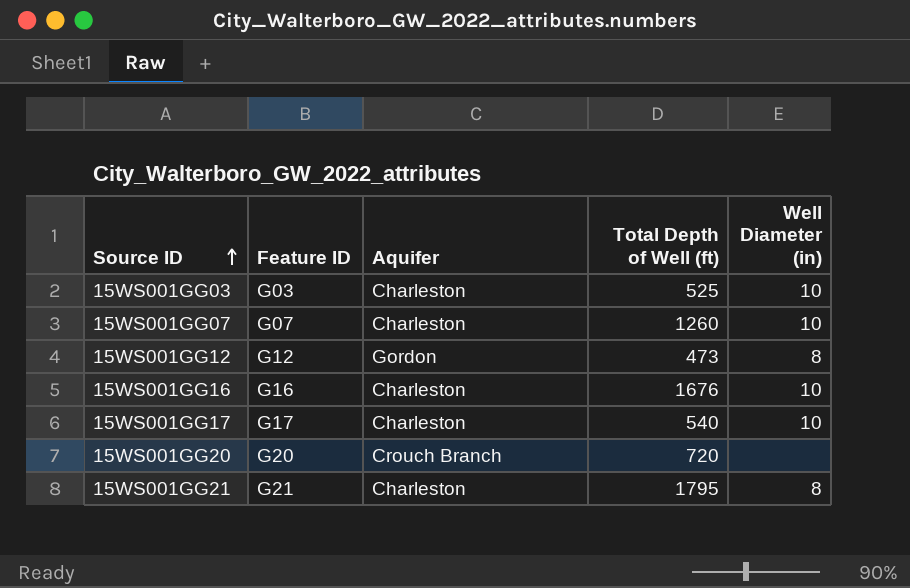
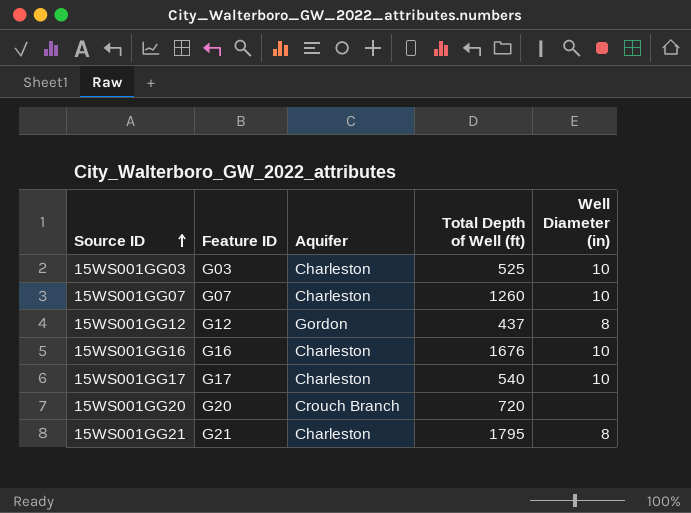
15WS001GG12 | Total Depth of Well (ft): 473 -> 437

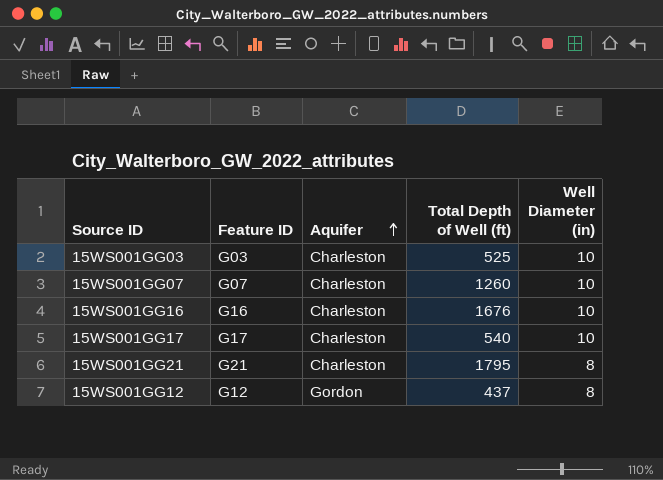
row order: Source ID ascending -> Aquifer ascending
row 15WS001GG20: G20 | Crouch Branch | 720 | none -> none

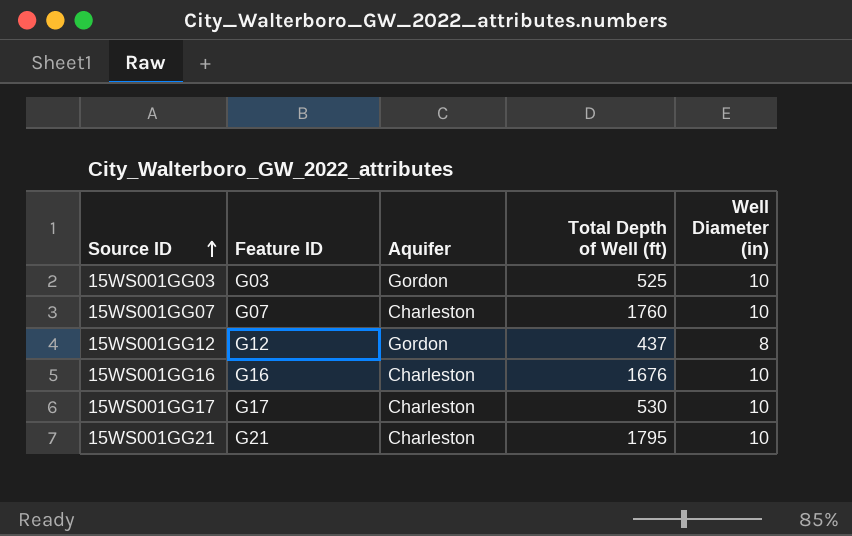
row order: Aquifer ascending -> Source ID ascending
15WS001GG03 | Aquifer: Charleston -> Gordon
15WS001GG07 | Total Depth of Well (ft): 1260 -> 1760
15WS001GG17 | Total Depth of Well (ft): 540 -> 530
15WS001GG21 | Well Diameter (in): 8 -> 10

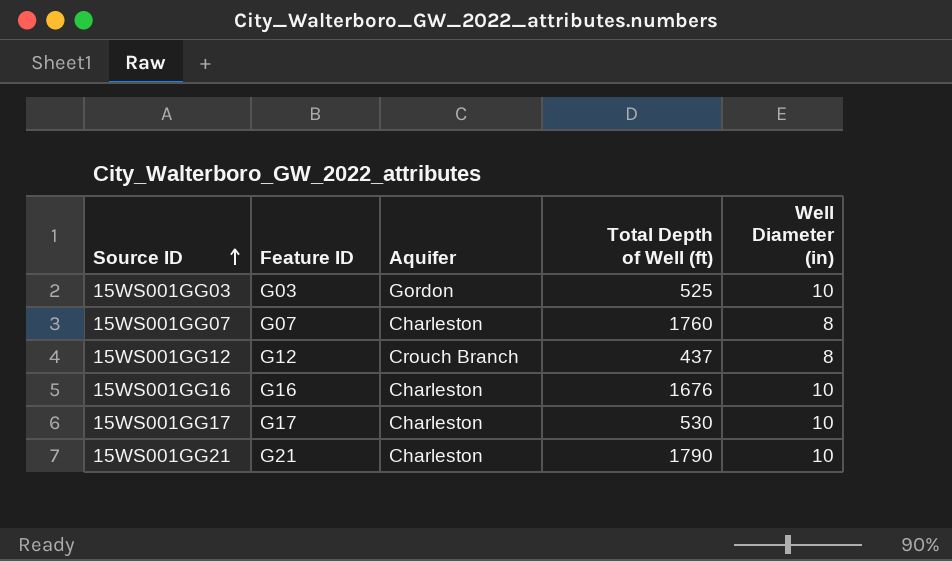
15WS001GG07 | Well Diameter (in): 10 -> 8
15WS001GG12 | Aquifer: Gordon -> Crouch Branch
15WS001GG21 | Total Depth of Well (ft): 1795 -> 1790

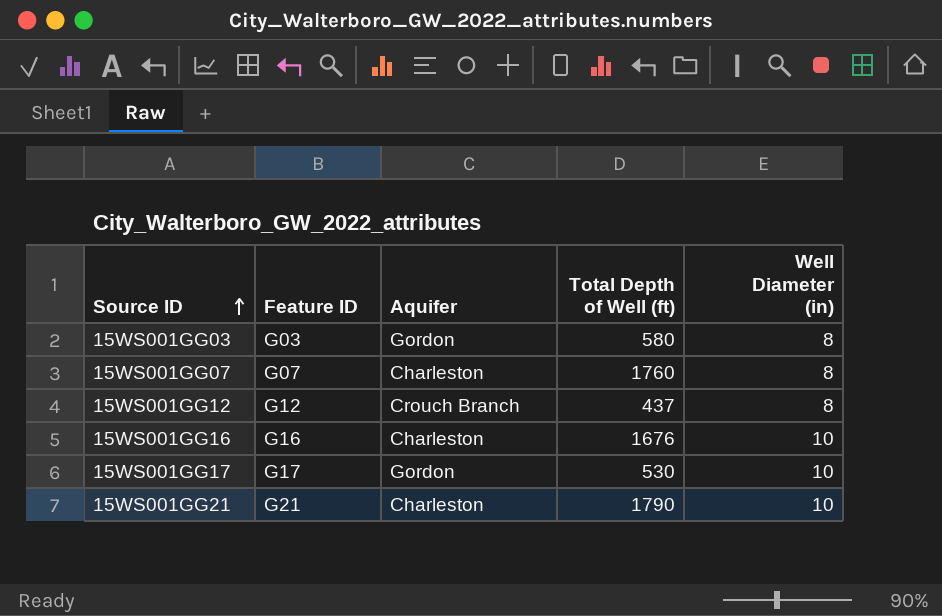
15WS001GG03 | Total Depth of Well (ft): 525 -> 580
15WS001GG03 | Well Diameter (in): 10 -> 8
15WS001GG17 | Aquifer: Charleston -> Gordon

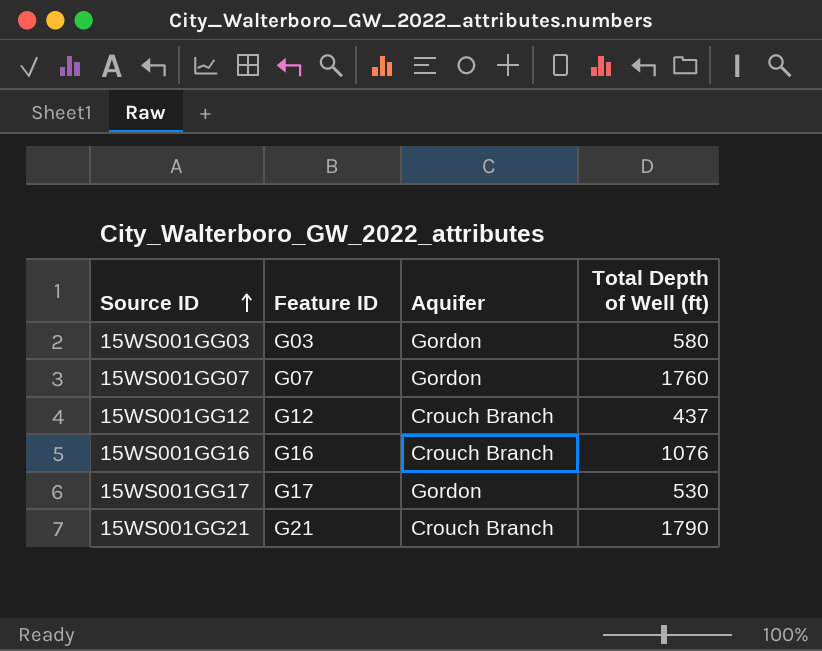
column Well Diameter (in) | position: 5 -> none
15WS001GG07 | Aquifer: Charleston -> Gordon
15WS001GG16 | Aquifer: Charleston -> Crouch Branch
15WS001GG16 | Total Depth of Well (ft): 1676 -> 1076
15WS001GG21 | Aquifer: Charleston -> Crouch Branch

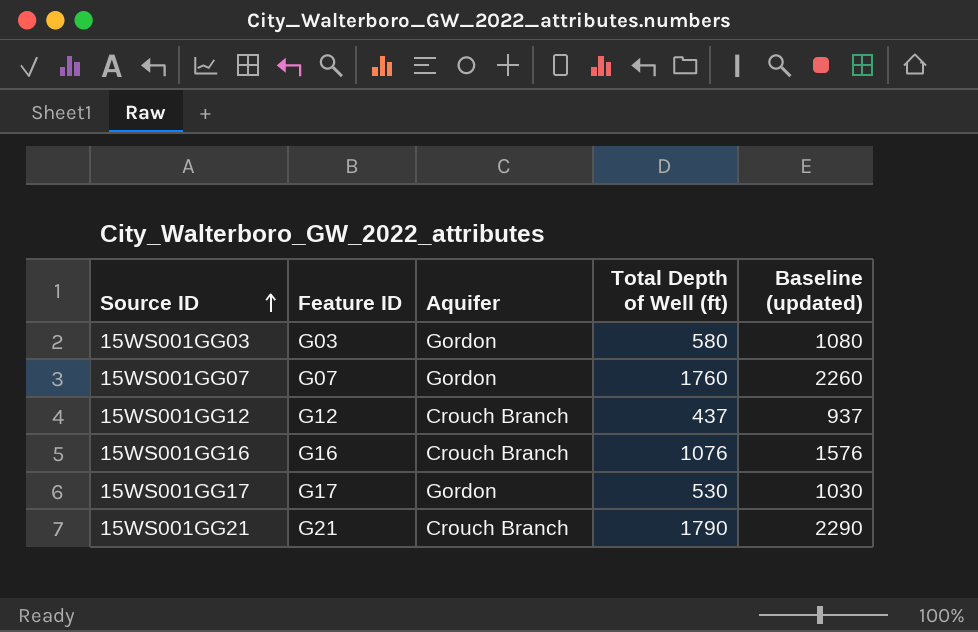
column Baseline (updated) | formula: none -> [Total Depth of Well (ft)] + 500

